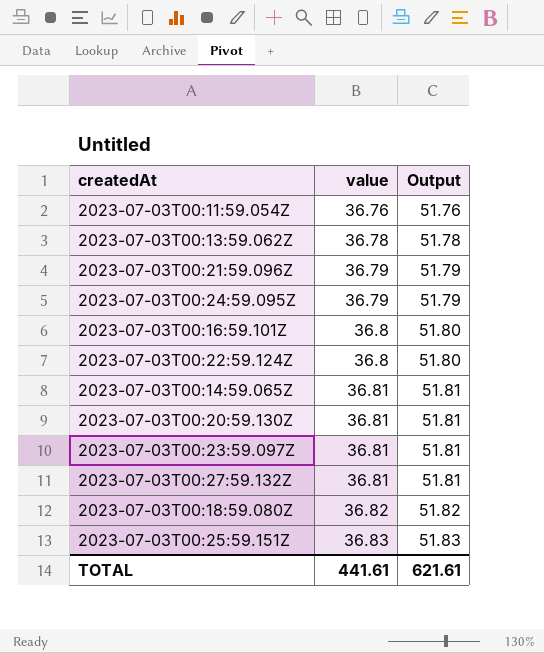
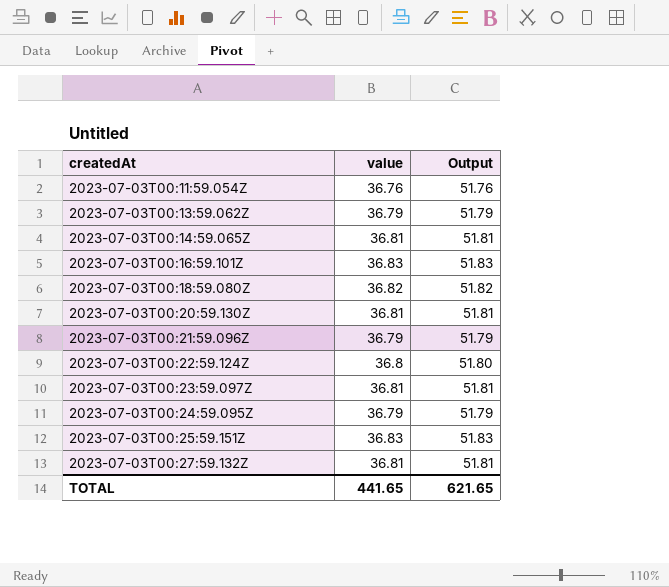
row order: value ascending -> createdAt ascending
2023-07-03T00:13:59.062Z | value: 36.78 -> 36.79
2023-07-03T00:13:59.062Z | Output: 51.78 -> 51.79
2023-07-03T00:16:59.101Z | value: 36.8 -> 36.83
2023-07-03T00:16:59.101Z | Output: 51.80 -> 51.83
TOTAL | value: 441.61 -> 441.65
TOTAL | Output: 621.61 -> 621.65

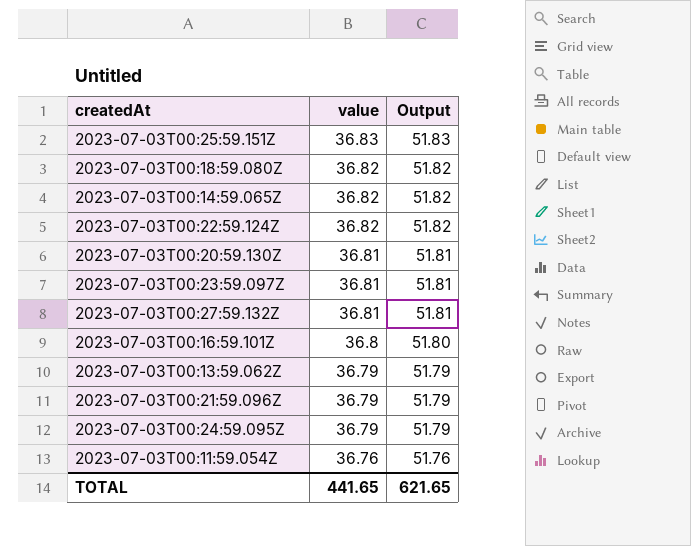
row order: createdAt ascending -> value descending
2023-07-03T00:14:59.065Z | value: 36.81 -> 36.82
2023-07-03T00:14:59.065Z | Output: 51.81 -> 51.82
2023-07-03T00:22:59.124Z | value: 36.8 -> 36.82
2023-07-03T00:22:59.124Z | Output: 51.80 -> 51.82
2023-07-03T00:16:59.101Z | value: 36.83 -> 36.8
2023-07-03T00:16:59.101Z | Output: 51.83 -> 51.80

